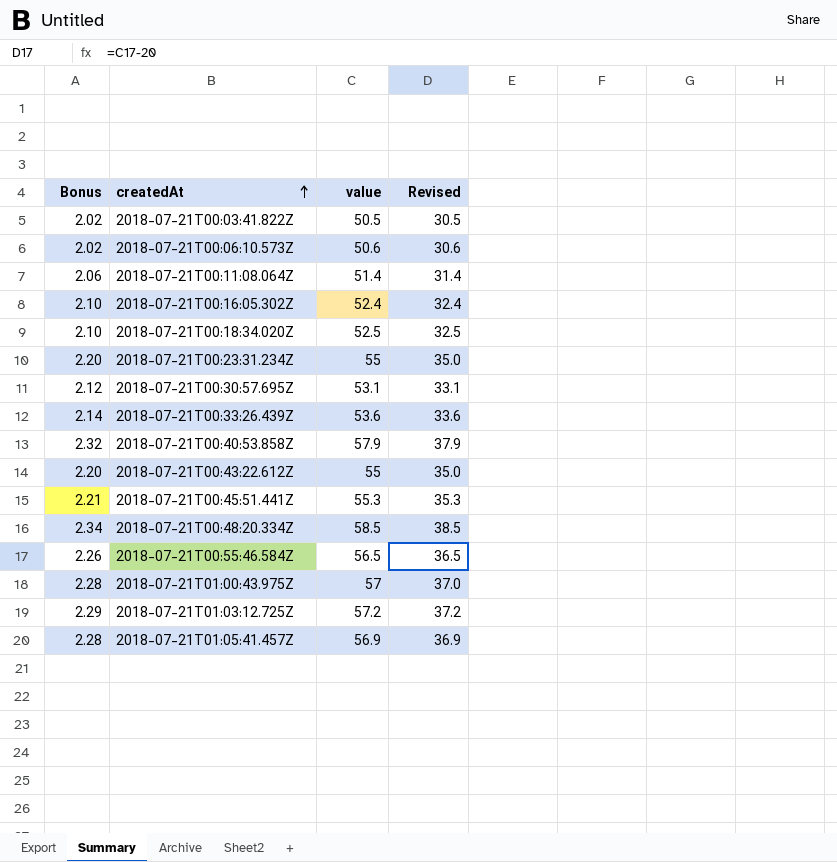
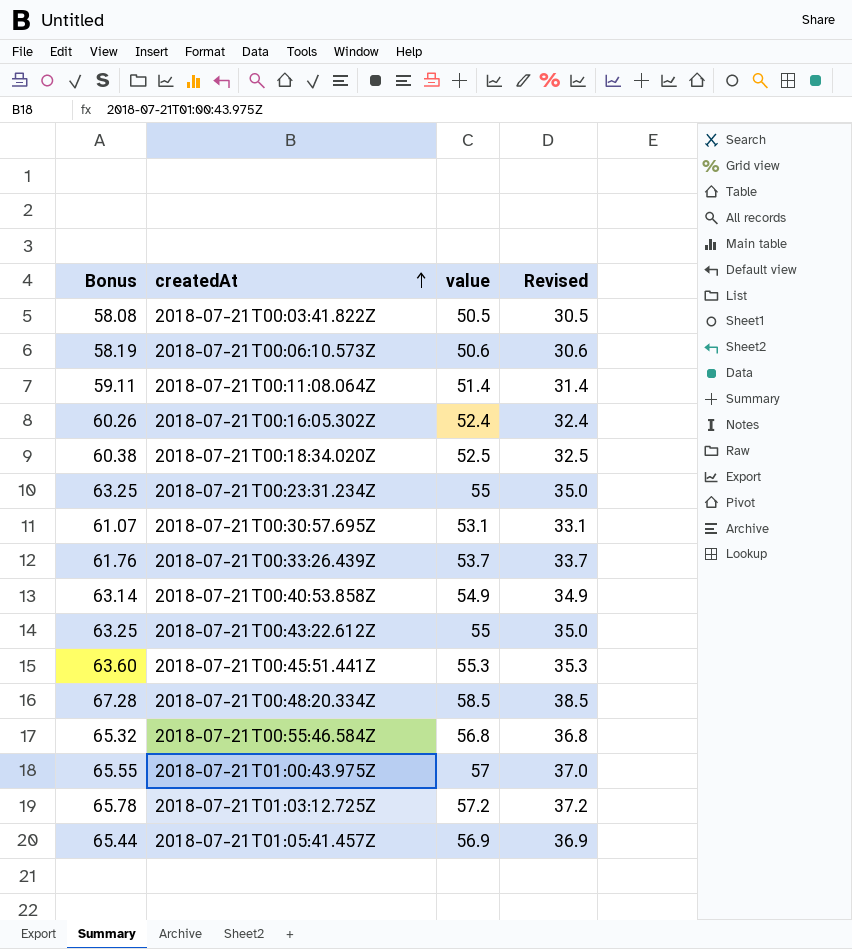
column Bonus | formula: [value] * 0.04 -> [value] * 1.15
2018-07-21T00:33:26.439Z | value: 53.6 -> 53.7
2018-07-21T00:33:26.439Z | Revised: 33.6 -> 33.7
2018-07-21T00:40:53.858Z | value: 57.9 -> 54.9
2018-07-21T00:40:53.858Z | Revised: 37.9 -> 34.9
2018-07-21T00:55:46.584Z | value: 56.5 -> 56.8
2018-07-21T00:55:46.584Z | Revised: 36.5 -> 36.8

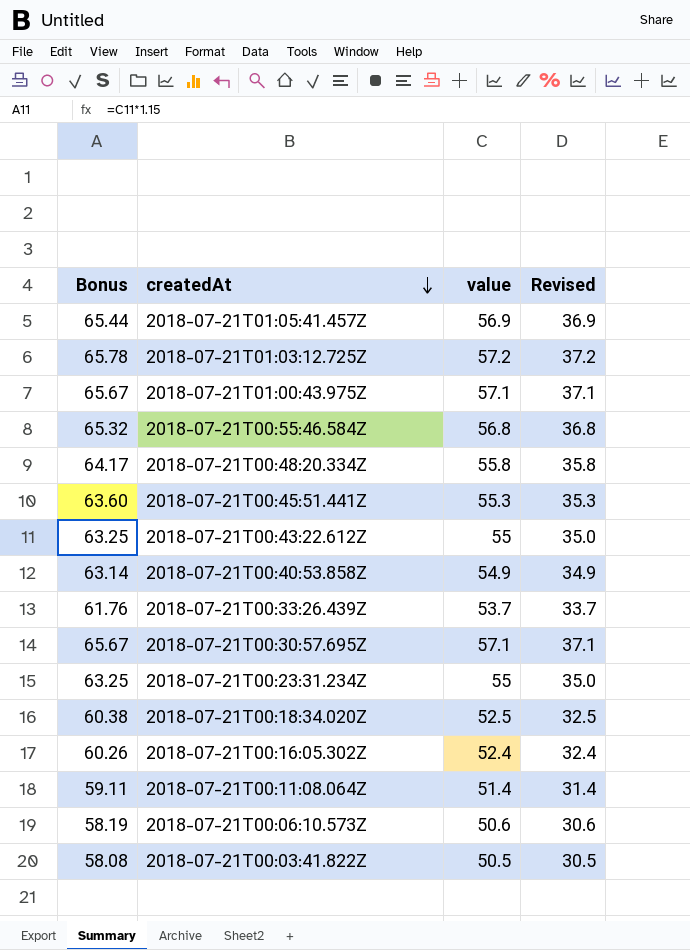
row order: createdAt ascending -> createdAt descending
2018-07-21T01:00:43.975Z | Bonus: 65.55 -> 65.67
2018-07-21T01:00:43.975Z | value: 57 -> 57.1
2018-07-21T01:00:43.975Z | Revised: 37.0 -> 37.1
2018-07-21T00:48:20.334Z | Bonus: 67.28 -> 64.17
2018-07-21T00:48:20.334Z | value: 58.5 -> 55.8
2018-07-21T00:48:20.334Z | Revised: 38.5 -> 35.8
2018-07-21T00:30:57.695Z | Bonus: 61.07 -> 65.67
2018-07-21T00:30:57.695Z | value: 53.1 -> 57.1
2018-07-21T00:30:57.695Z | Revised: 33.1 -> 37.1

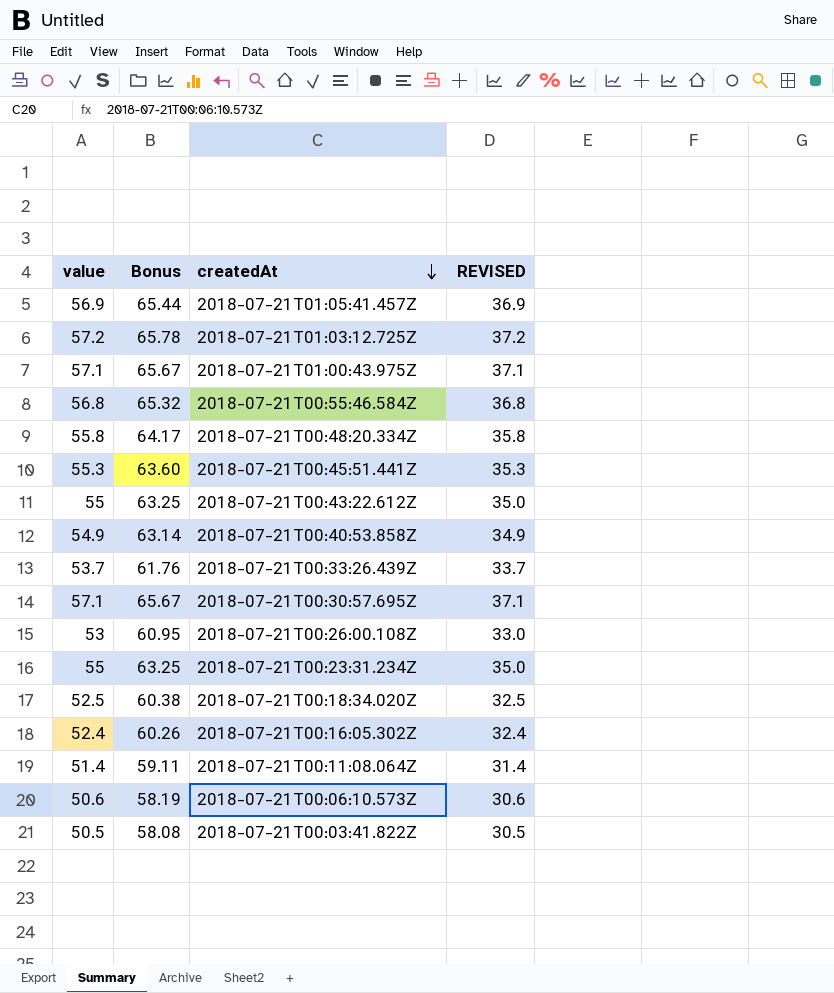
column value | position: 3 -> 1
column name: Revised -> REVISED
row 2018-07-21T00:26:00.108Z: none -> 53 | 60.95 | 33.0

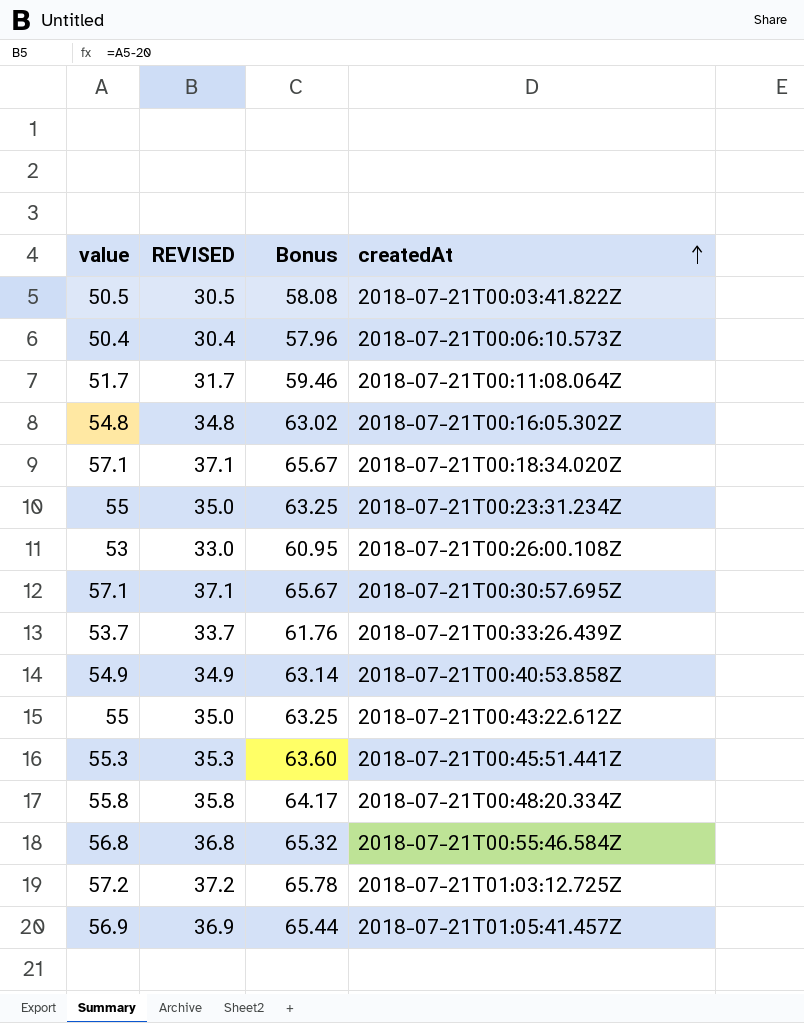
row order: createdAt descending -> createdAt ascending
column REVISED | position: 4 -> 2
row 2018-07-21T01:00:43.975Z: 57.1 | 65.67 | 37.1 -> none
2018-07-21T00:06:10.573Z | value: 50.6 -> 50.4
2018-07-21T00:06:10.573Z | REVISED: 30.6 -> 30.4
2018-07-21T00:06:10.573Z | Bonus: 58.19 -> 57.96
2018-07-21T00:11:08.064Z | value: 51.4 -> 51.7
2018-07-21T00:11:08.064Z | REVISED: 31.4 -> 31.7
2018-07-21T00:11:08.064Z | Bonus: 59.11 -> 59.46
2018-07-21T00:16:05.302Z | value: 52.4 -> 54.8
2018-07-21T00:16:05.302Z | REVISED: 32.4 -> 34.8
2018-07-21T00:16:05.302Z | Bonus: 60.26 -> 63.02
2018-07-21T00:18:34.020Z | value: 52.5 -> 57.1
2018-07-21T00:18:34.020Z | REVISED: 32.5 -> 37.1
2018-07-21T00:18:34.020Z | Bonus: 60.38 -> 65.67

